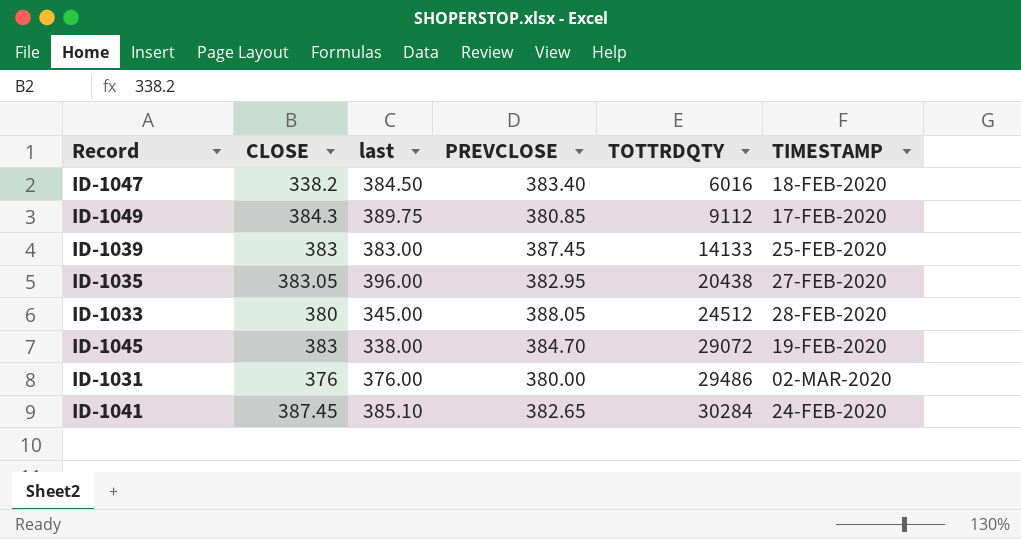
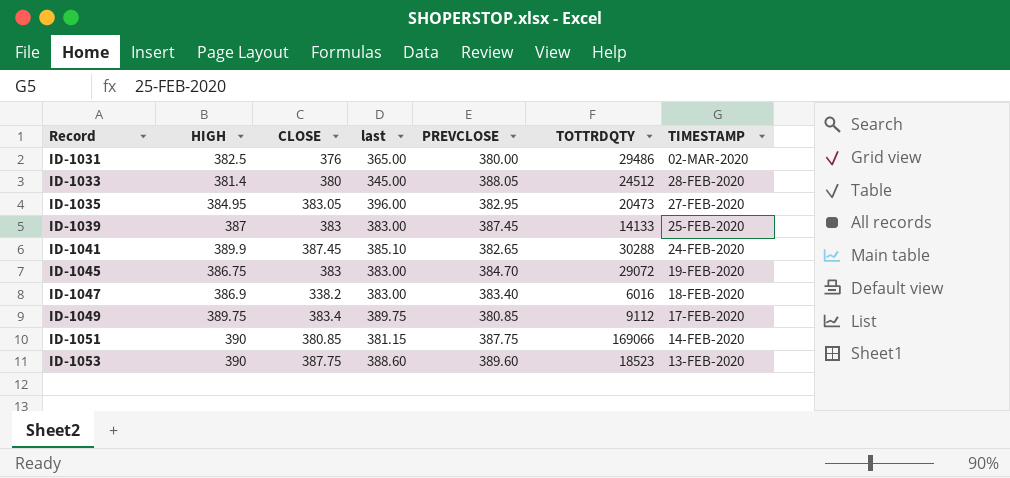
row order: TOTTRDQTY ascending -> Record ascending
column HIGH | position: none -> 2
ID-1031 | last: 376.00 -> 365.00
ID-1035 | TOTTRDQTY: 20438 -> 20473
ID-1041 | TOTTRDQTY: 30284 -> 30288
ID-1045 | last: 338.00 -> 383.00
ID-1047 | last: 384.50 -> 383.00
ID-1049 | CLOSE: 384.3 -> 383.4
row ID-1051: none -> 390 | 380.85 | 381.15 | 387.75 | 169066 | 14-FEB-2020
row ID-1053: none -> 390 | 387.75 | 388.60 | 389.60 | 18523 | 13-FEB-2020

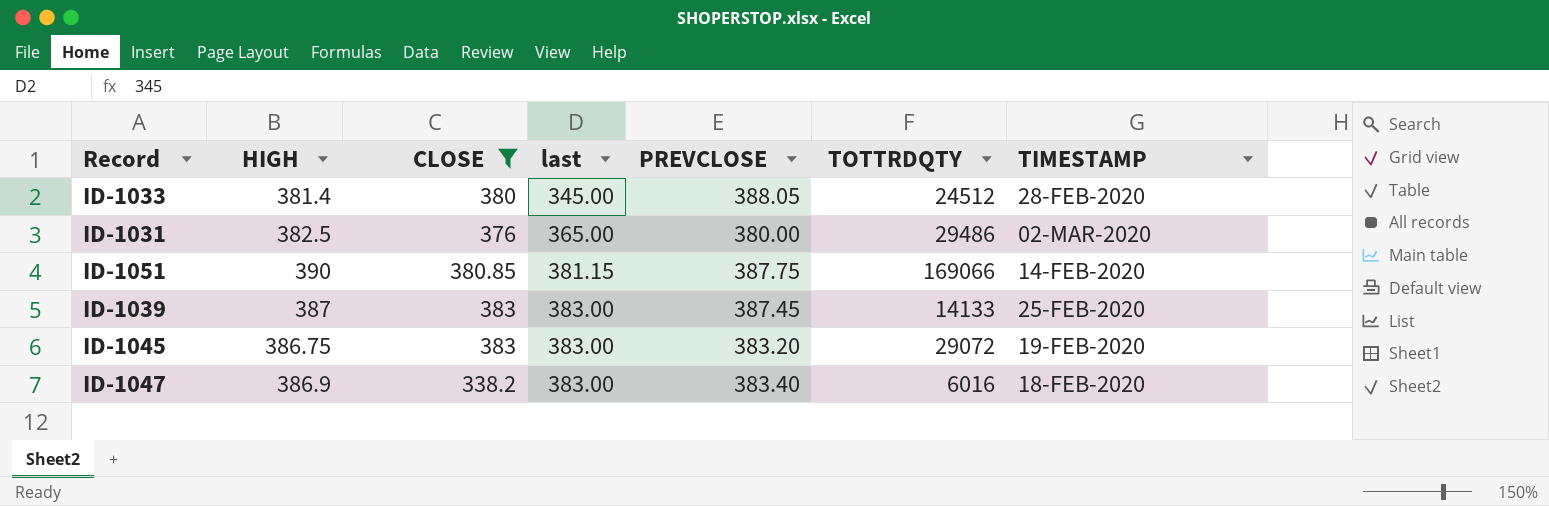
filter: none -> CLOSE <= 383
row order: Record ascending -> last ascending
ID-1045 | PREVCLOSE: 384.70 -> 383.20

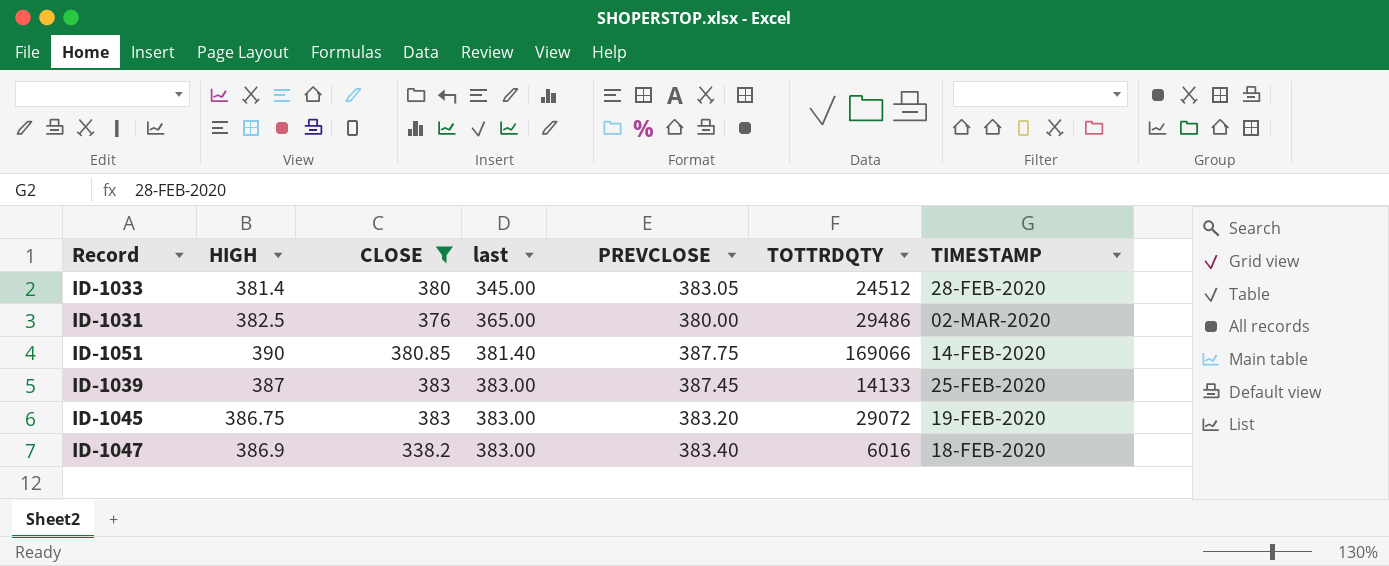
ID-1033 | PREVCLOSE: 388.05 -> 383.05
ID-1051 | last: 381.15 -> 381.40

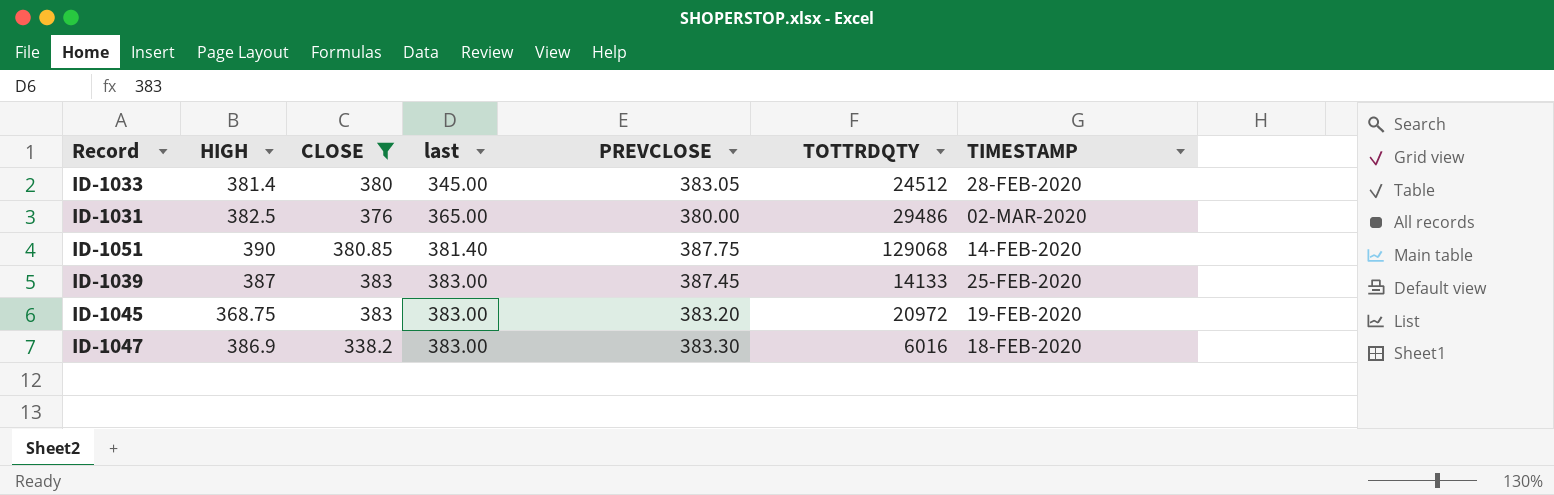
ID-1051 | TOTTRDQTY: 169066 -> 129068
ID-1045 | HIGH: 386.75 -> 368.75
ID-1045 | TOTTRDQTY: 29072 -> 20972
ID-1047 | PREVCLOSE: 383.40 -> 383.30

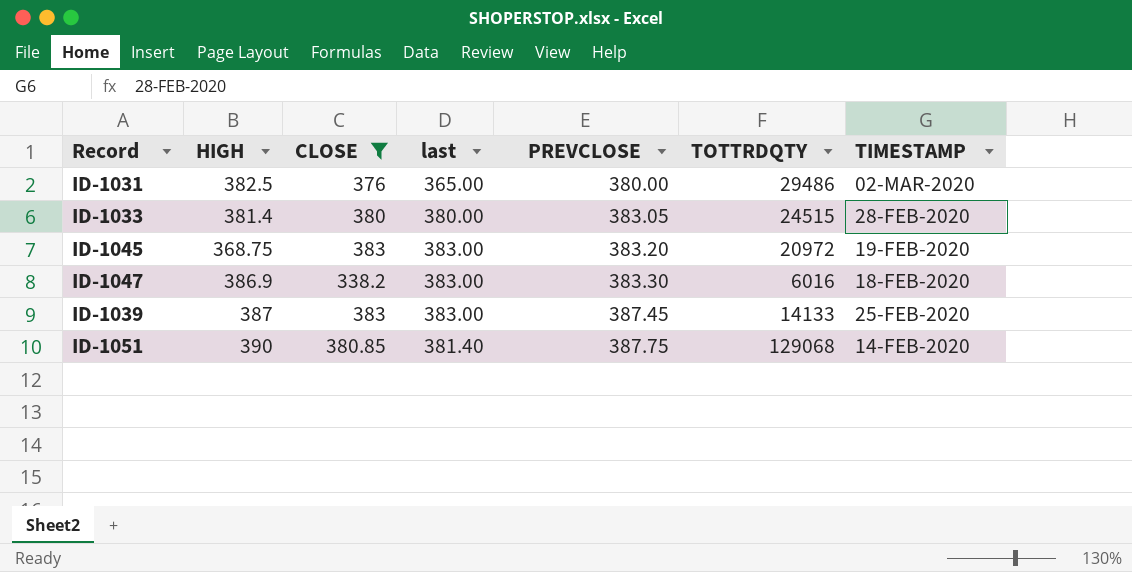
row order: last ascending -> PREVCLOSE ascending
ID-1033 | last: 345.00 -> 380.00
ID-1033 | TOTTRDQTY: 24512 -> 24515

